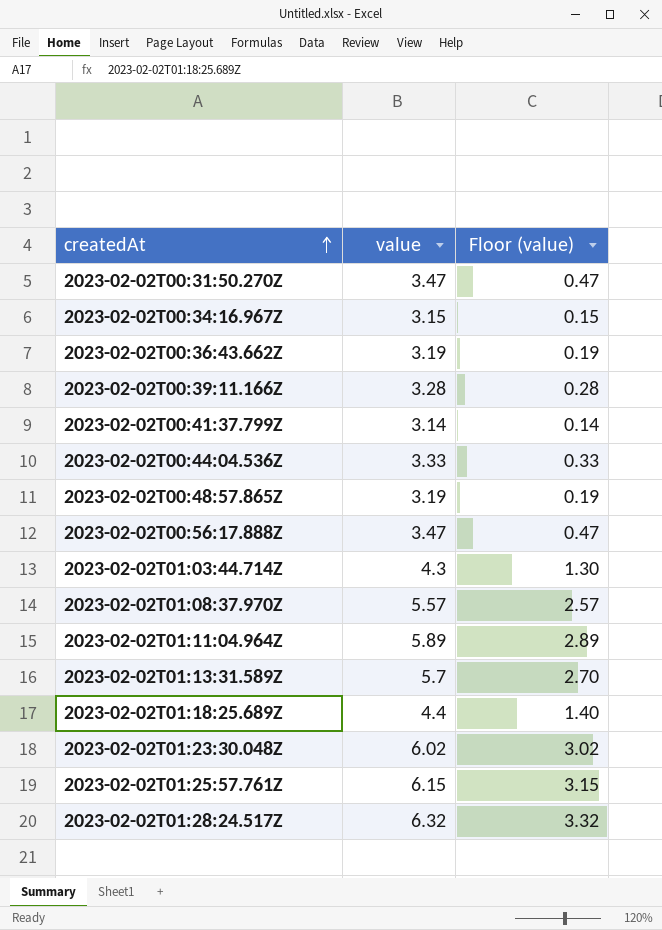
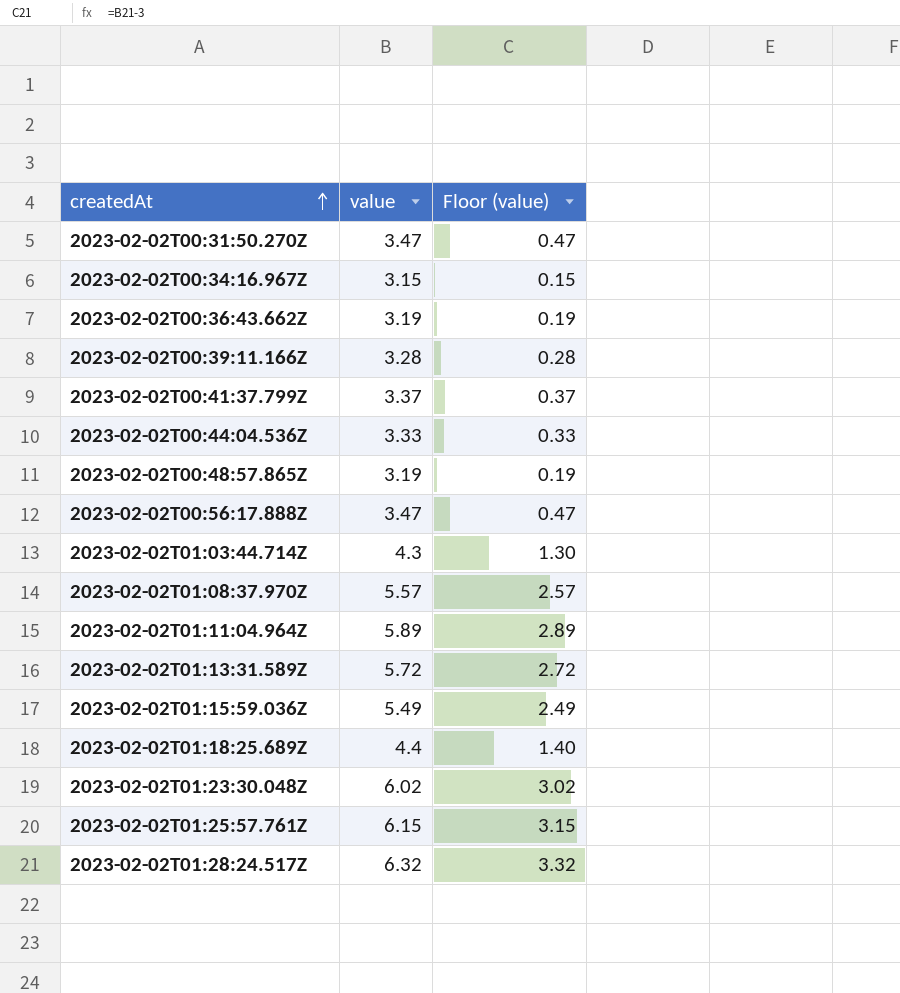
2023-02-02T00:41:37.799Z | value: 3.14 -> 3.37
2023-02-02T00:41:37.799Z | Floor (value): 0.14 -> 0.37
2023-02-02T01:13:31.589Z | value: 5.7 -> 5.72
2023-02-02T01:13:31.589Z | Floor (value): 2.70 -> 2.72
row 2023-02-02T01:15:59.036Z: none -> 5.49 | 2.49

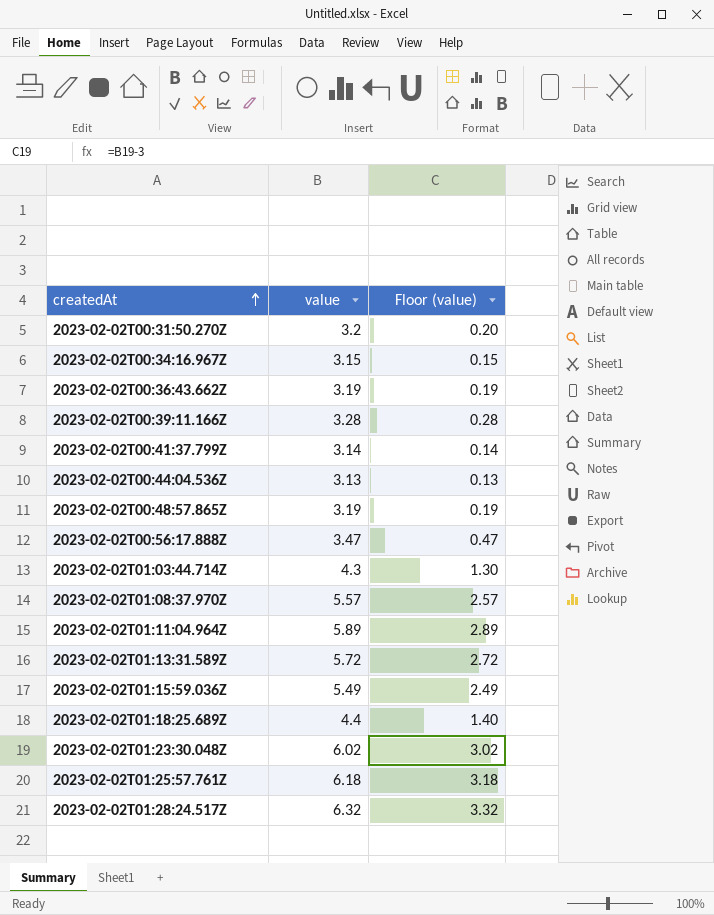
2023-02-02T00:31:50.270Z | value: 3.47 -> 3.2
2023-02-02T00:31:50.270Z | Floor (value): 0.47 -> 0.20
2023-02-02T00:41:37.799Z | value: 3.37 -> 3.14
2023-02-02T00:41:37.799Z | Floor (value): 0.37 -> 0.14
2023-02-02T00:44:04.536Z | value: 3.33 -> 3.13
2023-02-02T00:44:04.536Z | Floor (value): 0.33 -> 0.13
2023-02-02T01:25:57.761Z | value: 6.15 -> 6.18
2023-02-02T01:25:57.761Z | Floor (value): 3.15 -> 3.18

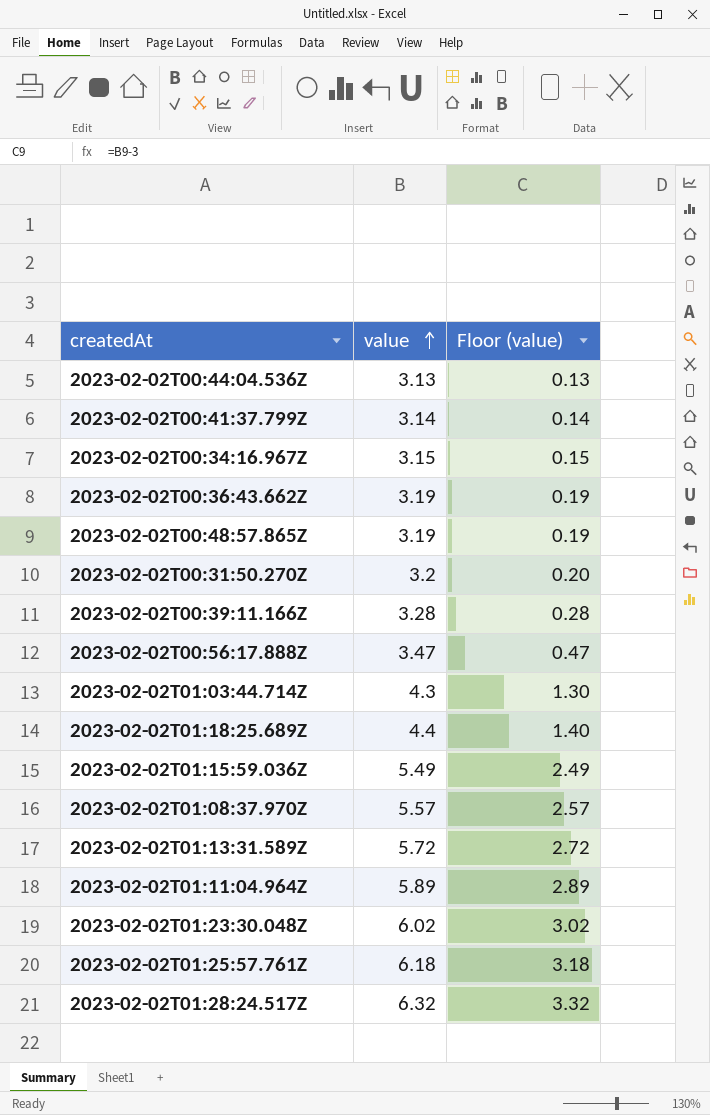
row order: createdAt ascending -> value ascending

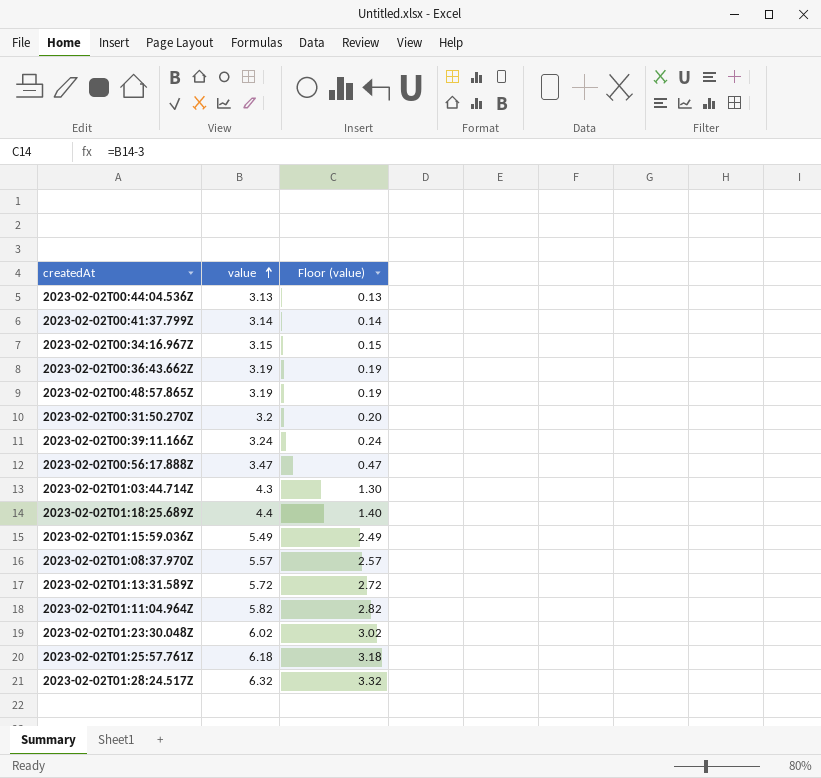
2023-02-02T00:39:11.166Z | value: 3.28 -> 3.24
2023-02-02T00:39:11.166Z | Floor (value): 0.28 -> 0.24
2023-02-02T01:11:04.964Z | value: 5.89 -> 5.82
2023-02-02T01:11:04.964Z | Floor (value): 2.89 -> 2.82

